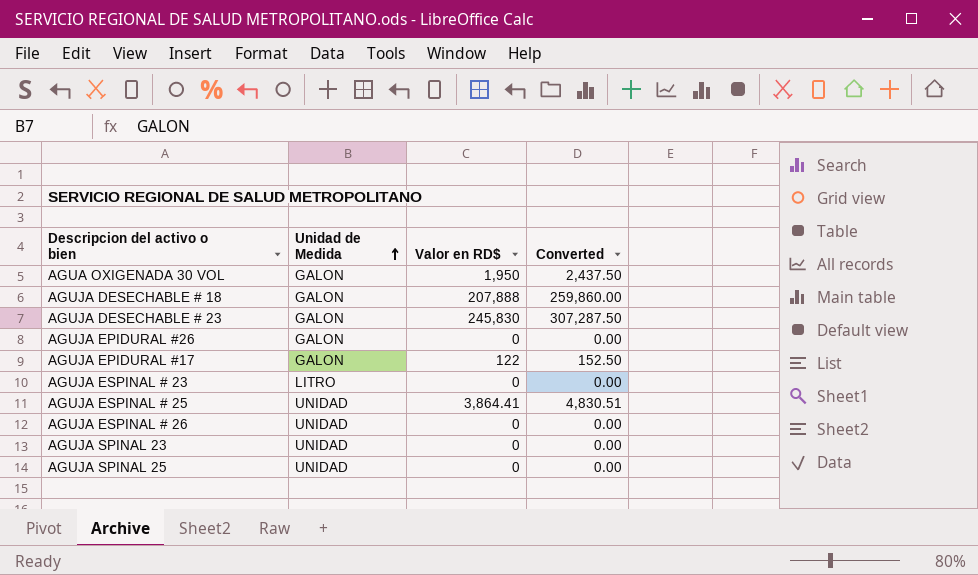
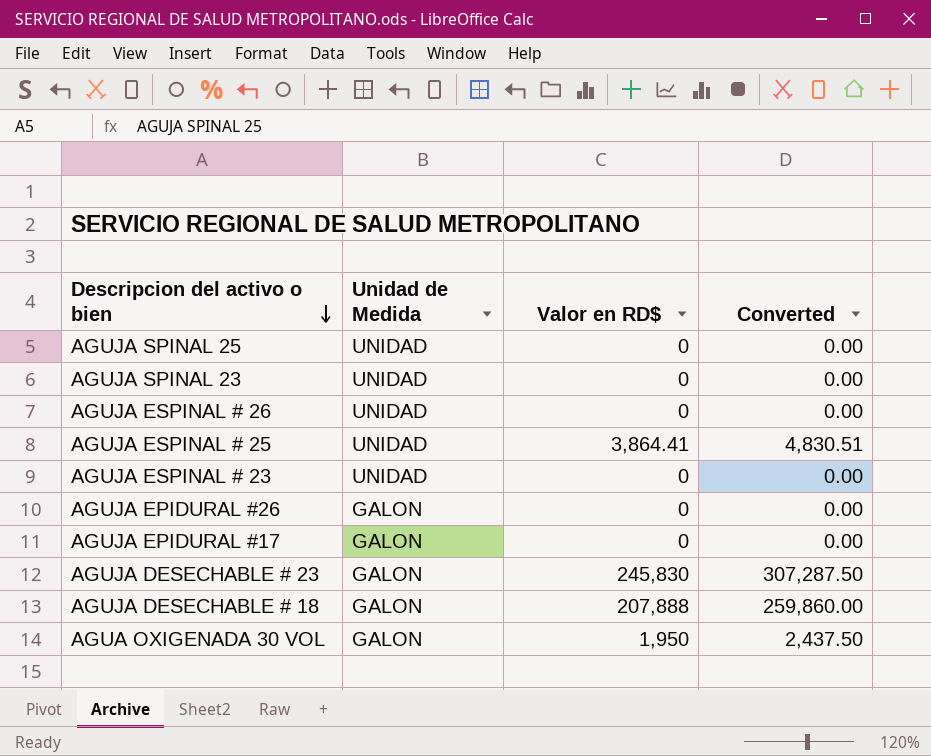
row order: Unidad de Medida ascending -> Descripcion del activo o bien descending
AGUJA ESPINAL # 23 | Unidad de Medida: LITRO -> UNIDAD
AGUJA EPIDURAL #17 | Valor en RD$: 122 -> 0
AGUJA EPIDURAL #17 | Converted: 152.50 -> 0.00

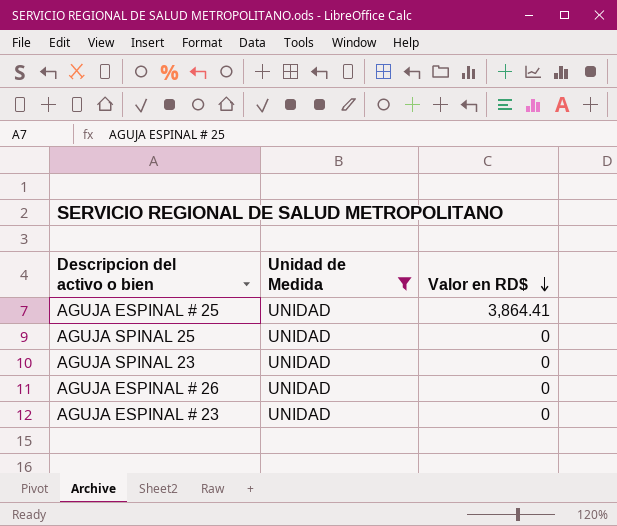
filter: none -> Unidad de Medida = UNIDAD
row order: Descripcion del activo o bien descending -> Valor en RD$ descending
column Converted | formula: [Valor en RD$] * 1.25 -> none

